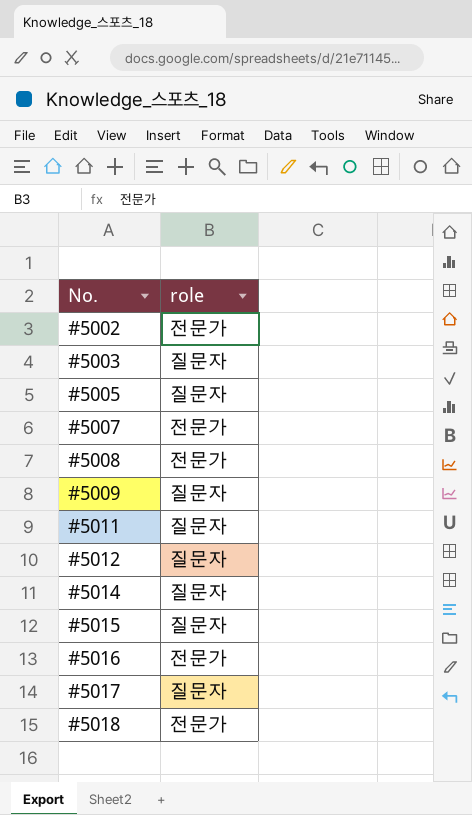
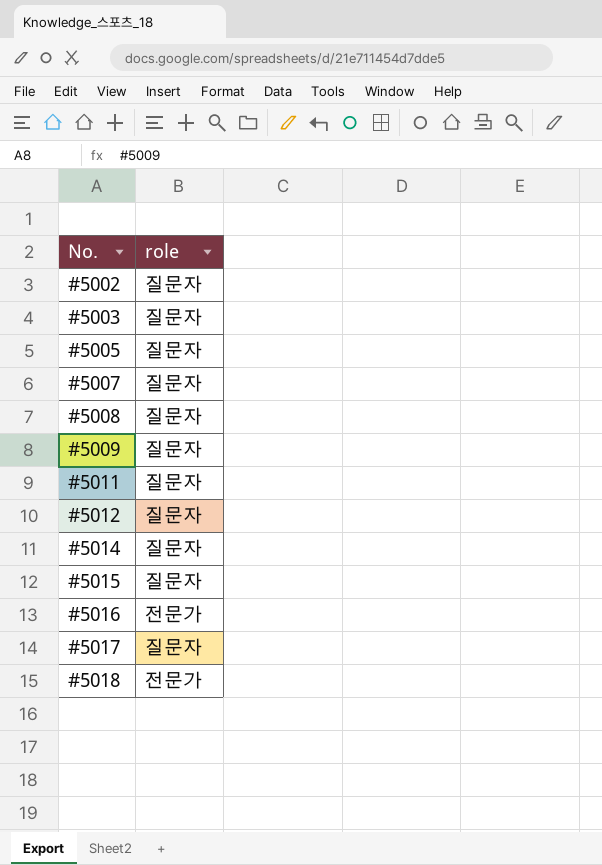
#5002 | role: 전문가 -> 질문자
#5007 | role: 전문가 -> 질문자
#5008 | role: 전문가 -> 질문자

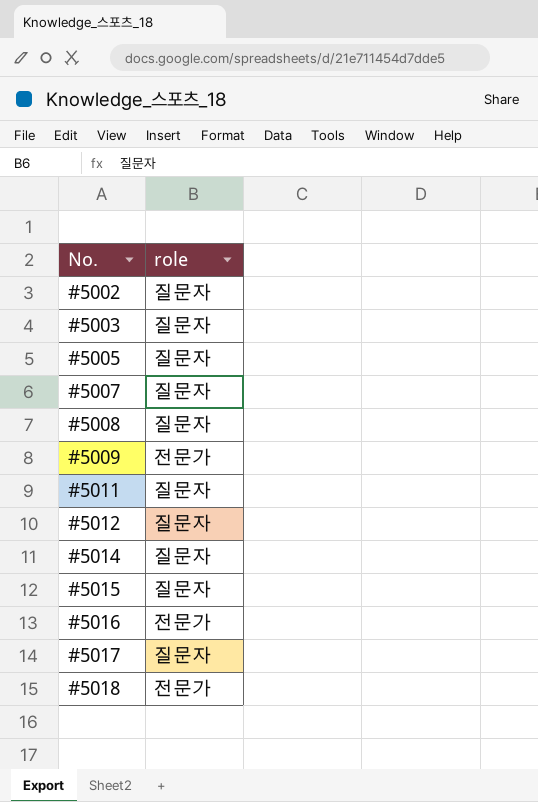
#5009 | role: 질문자 -> 전문가

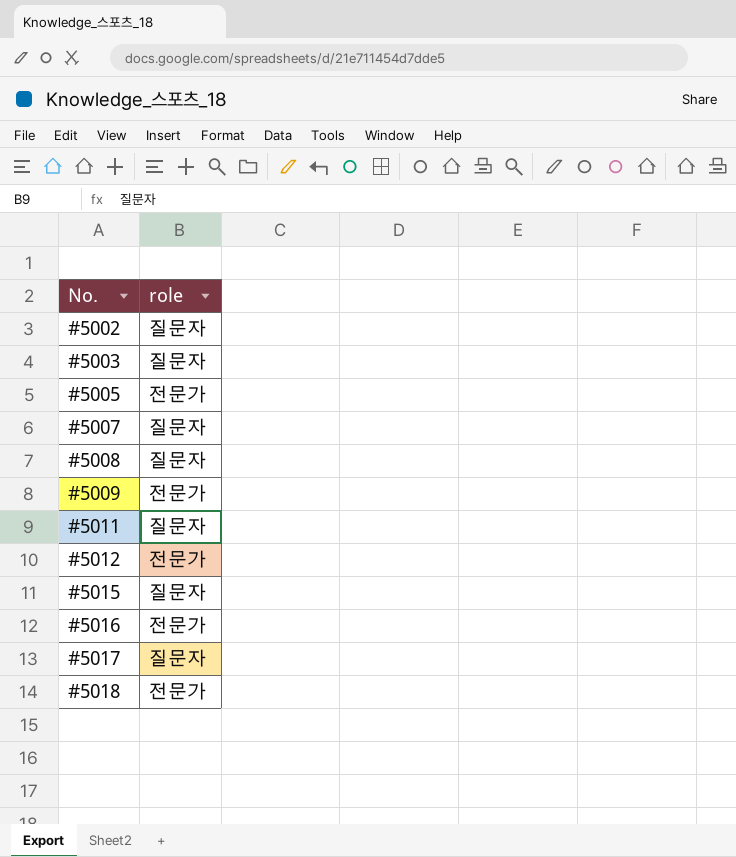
row #5014: 질문자 -> none
#5005 | role: 질문자 -> 전문가
#5012 | role: 질문자 -> 전문가

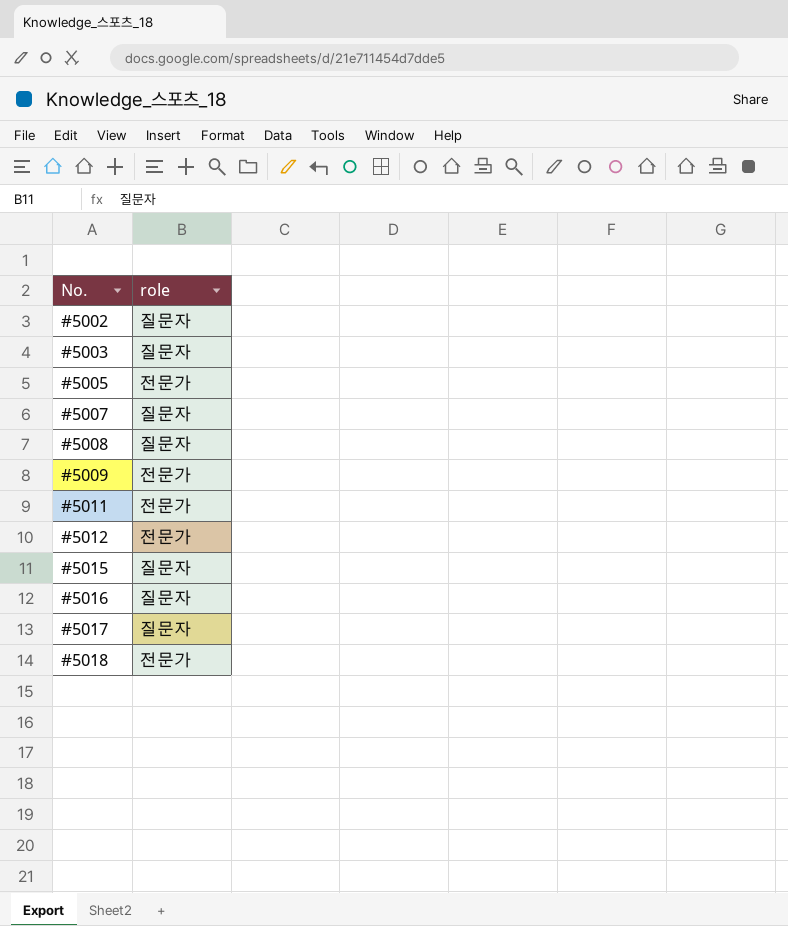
#5011 | role: 질문자 -> 전문가
#5016 | role: 전문가 -> 질문자

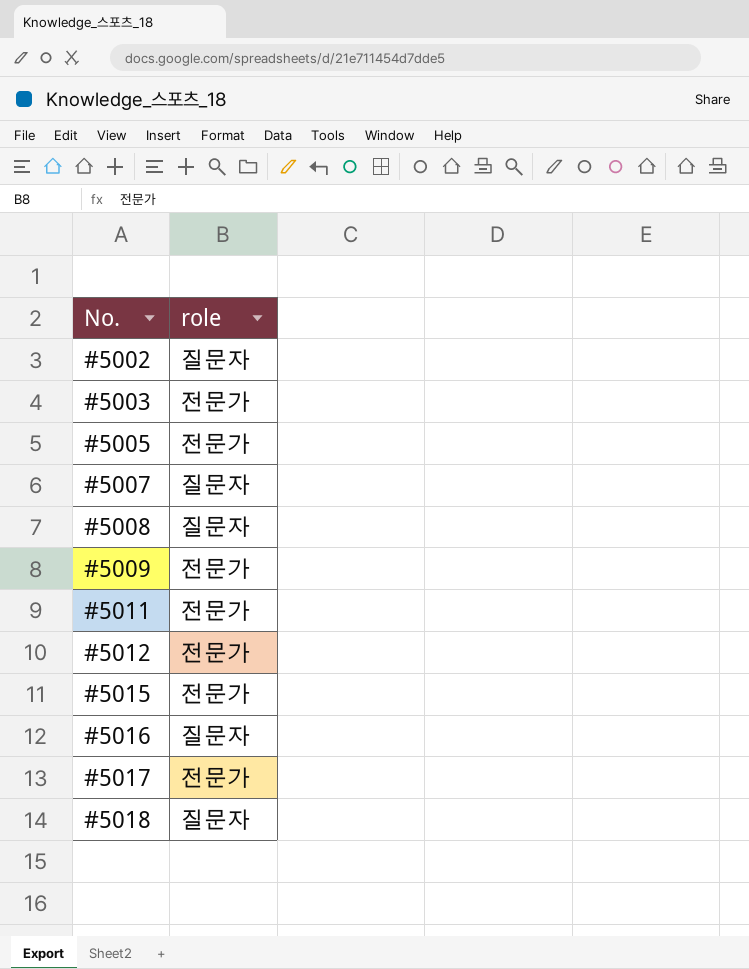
#5003 | role: 질문자 -> 전문가
#5015 | role: 질문자 -> 전문가
#5017 | role: 질문자 -> 전문가
#5018 | role: 전문가 -> 질문자

